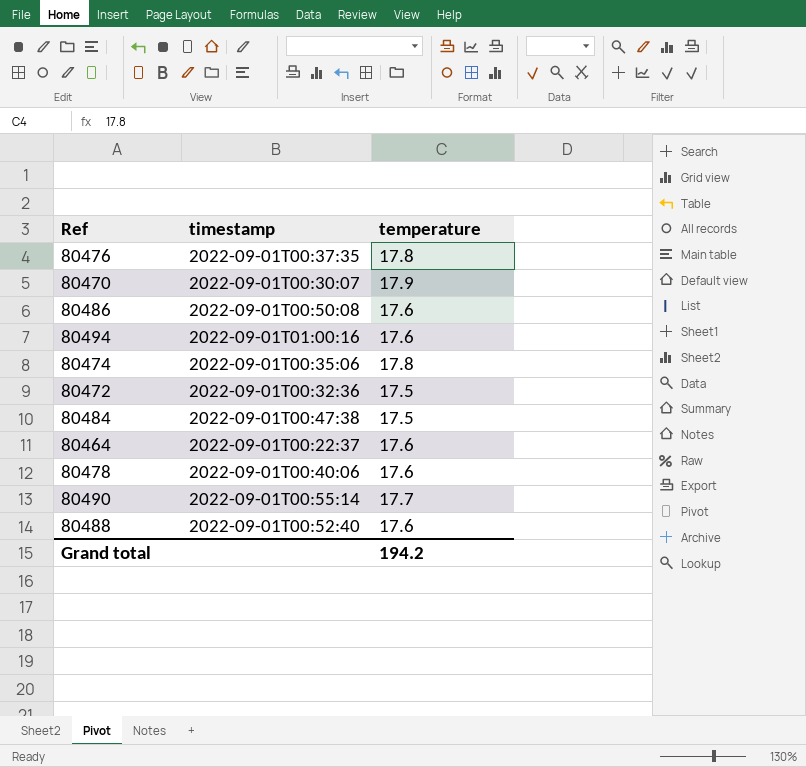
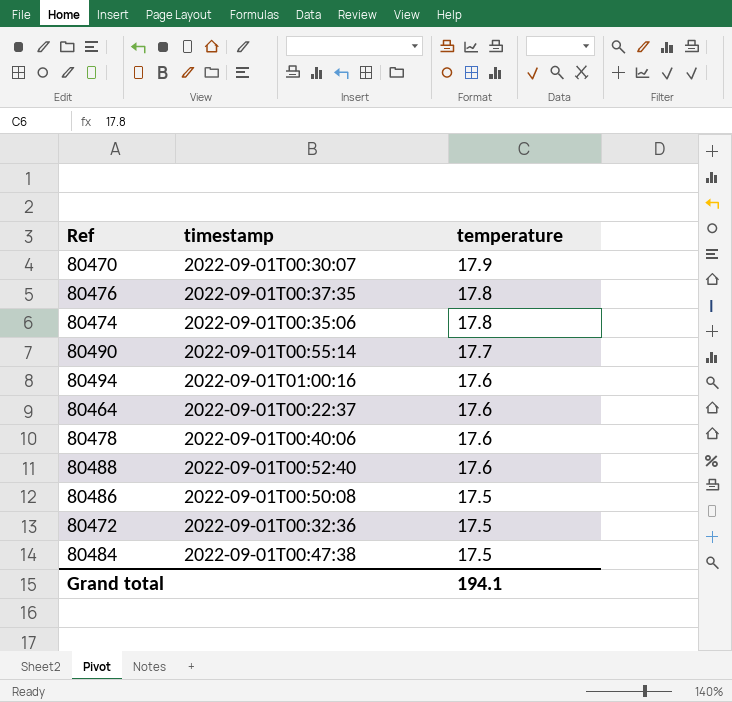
row order: none -> temperature descending
80486 | temperature: 17.6 -> 17.5
Grand total | temperature: 194.2 -> 194.1

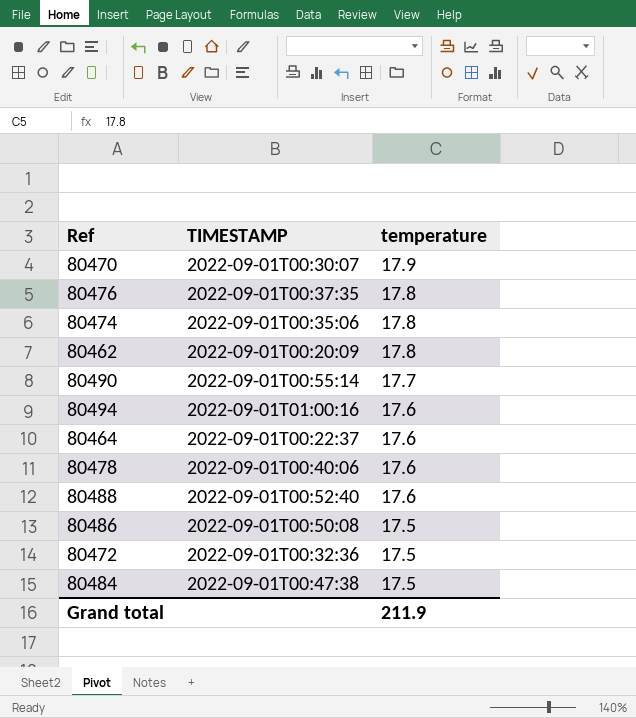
column name: timestamp -> TIMESTAMP
row 80462: none -> 2022-09-01T00:20:09 | 17.8
Grand total | temperature: 194.1 -> 211.9

